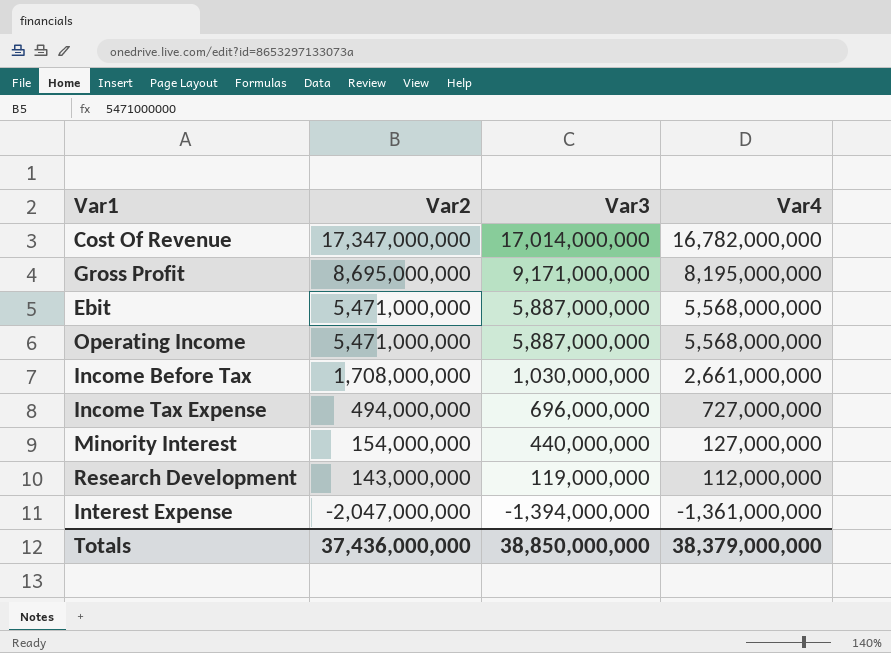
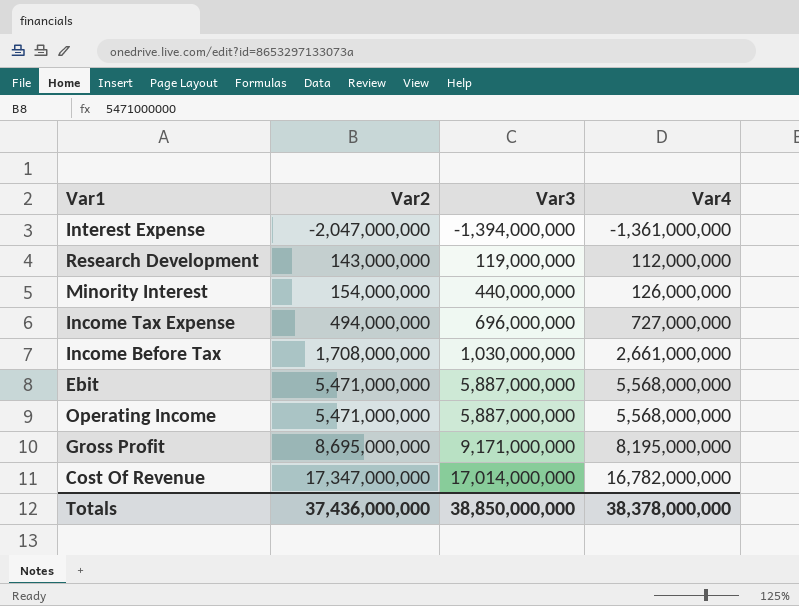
row order: Var2 descending -> Var2 ascending
Minority Interest | Var4: 127,000,000 -> 126,000,000
Totals | Var4: 38,379,000,000 -> 38,378,000,000

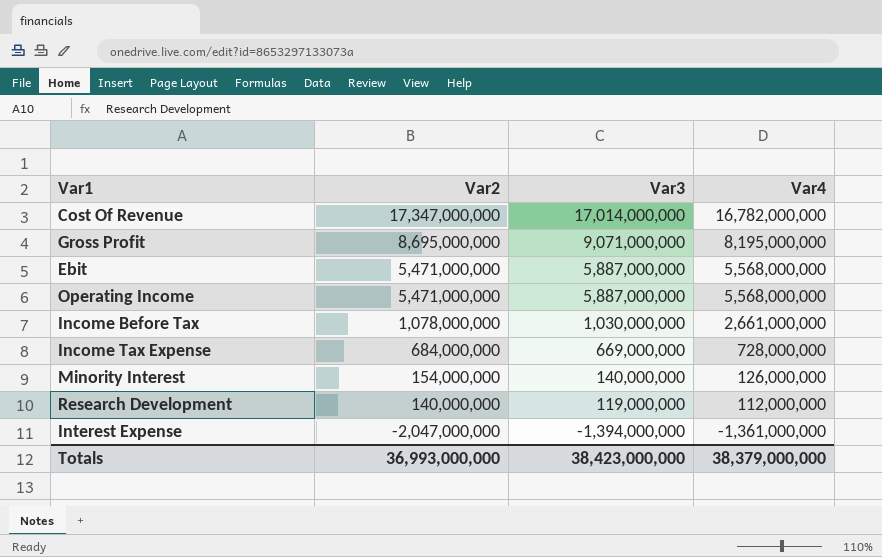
row order: Var2 ascending -> Var2 descending
Gross Profit | Var3: 9,171,000,000 -> 9,071,000,000
Income Before Tax | Var2: 1,708,000,000 -> 1,078,000,000
Income Tax Expense | Var2: 494,000,000 -> 684,000,000
Income Tax Expense | Var3: 696,000,000 -> 669,000,000
Income Tax Expense | Var4: 727,000,000 -> 728,000,000
Minority Interest | Var3: 440,000,000 -> 140,000,000
Research Development | Var2: 143,000,000 -> 140,000,000
Totals | Var2: 37,436,000,000 -> 36,993,000,000
Totals | Var3: 38,850,000,000 -> 38,423,000,000
Totals | Var4: 38,378,000,000 -> 38,379,000,000

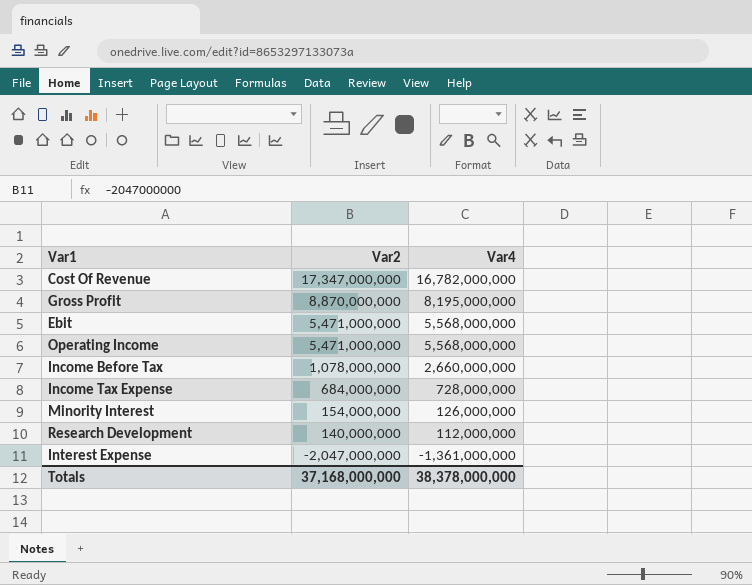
column Var3 | position: 3 -> none
Gross Profit | Var2: 8,695,000,000 -> 8,870,000,000
Income Before Tax | Var4: 2,661,000,000 -> 2,660,000,000
Totals | Var2: 36,993,000,000 -> 37,168,000,000
Totals | Var4: 38,379,000,000 -> 38,378,000,000

